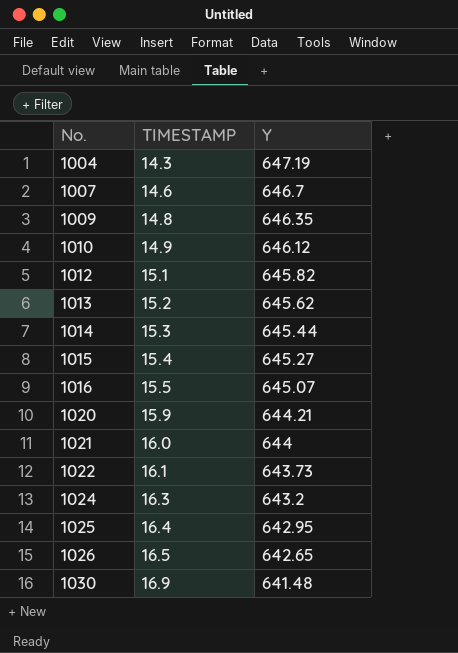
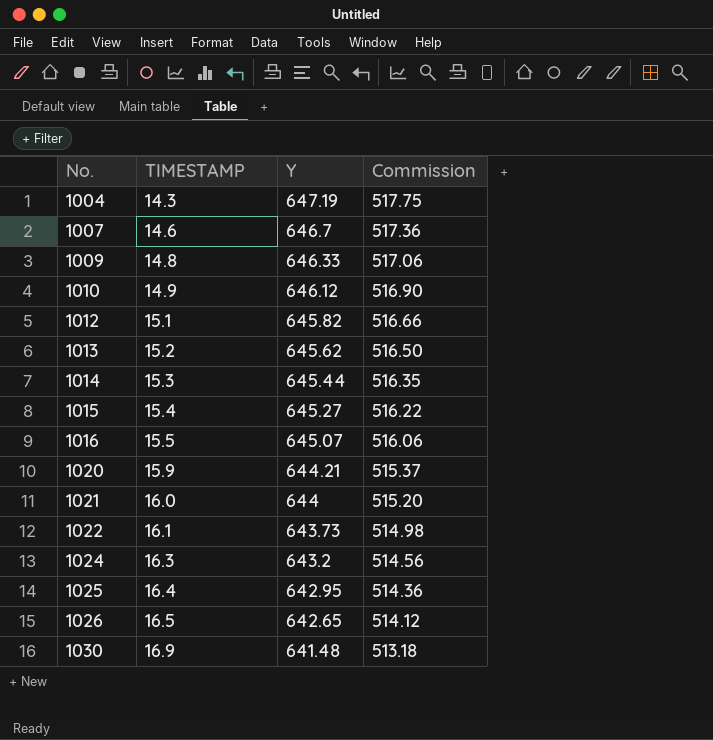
column Commission | formula: none -> [Y] * 0.8
1009 | Y: 646.35 -> 646.33

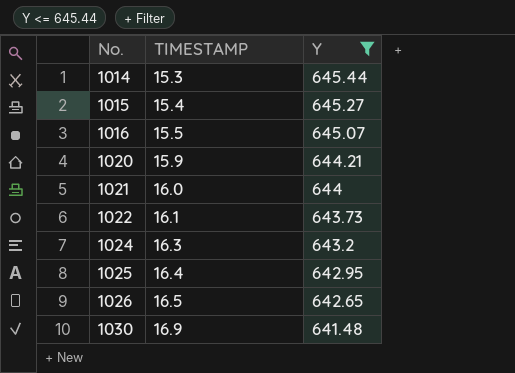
filter: none -> Y <= 645.44
column Commission | formula: [Y] * 0.8 -> none

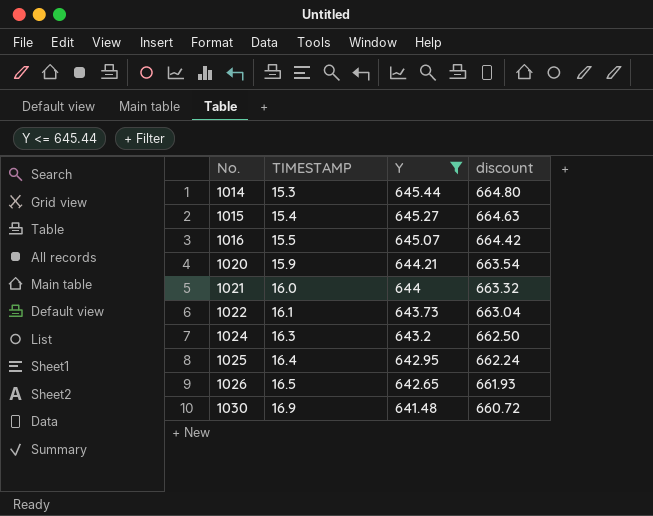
column discount | formula: none -> [Y] * 1.03

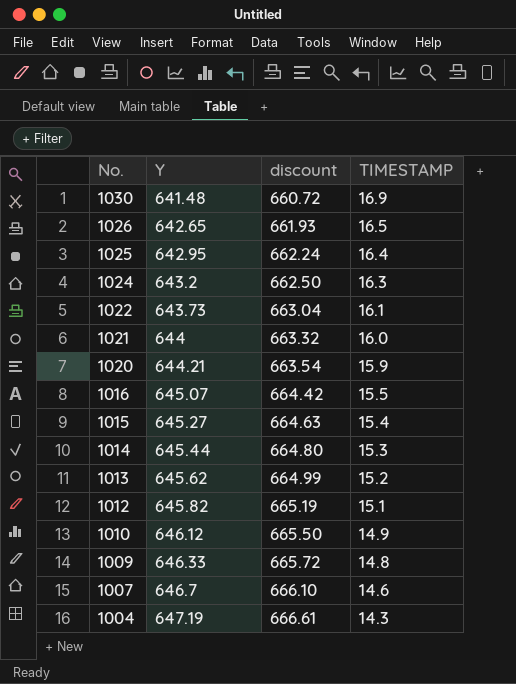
filter: Y <= 645.44 -> none
row order: No. ascending -> No. descending
column TIMESTAMP | position: 2 -> 4

